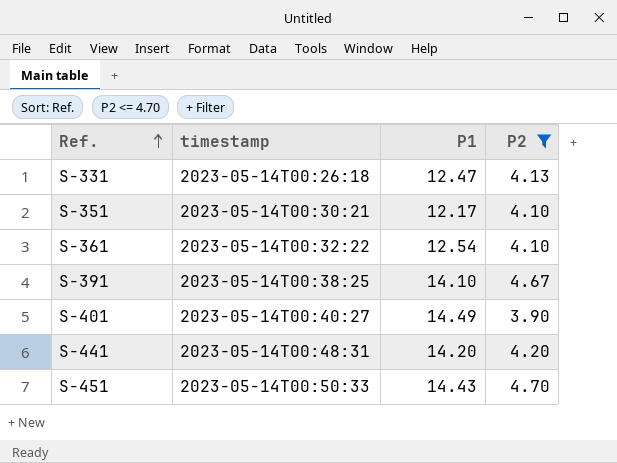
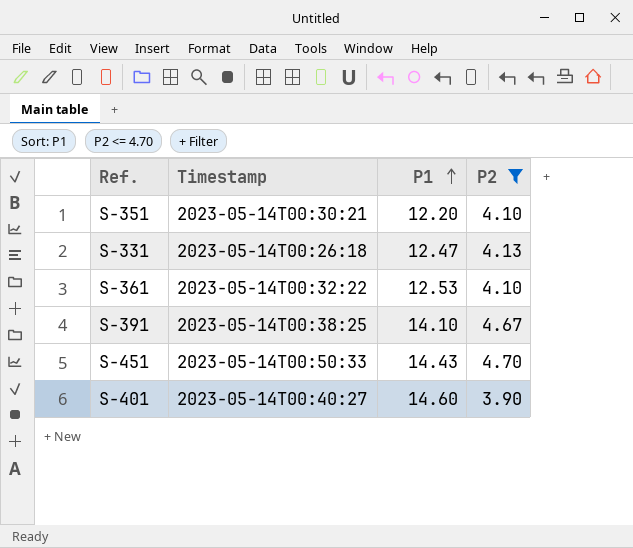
row order: Ref. ascending -> P1 ascending
column name: timestamp -> Timestamp
row S-441: 2023-05-14T00:48:31 | 14.20 | 4.20 -> none
S-351 | P1: 12.17 -> 12.20
S-361 | P1: 12.54 -> 12.53
S-401 | P1: 14.49 -> 14.60

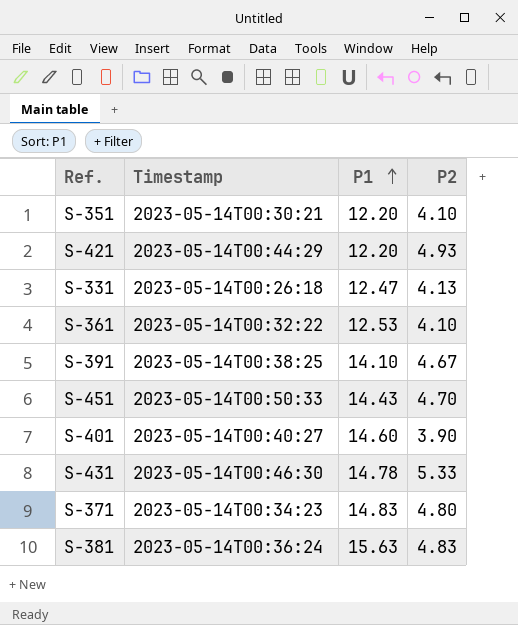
filter: P2 <= 4.70 -> none

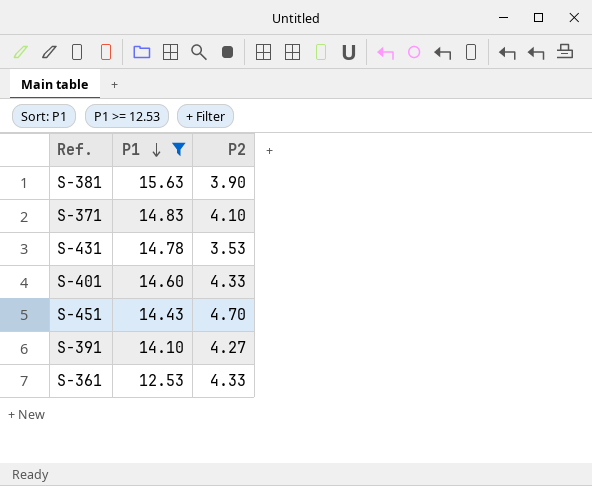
filter: none -> P1 >= 12.53
row order: P1 ascending -> P1 descending
column Timestamp | position: 2 -> none
S-381 | P2: 4.83 -> 3.90
S-371 | P2: 4.80 -> 4.10
S-431 | P2: 5.33 -> 3.53
S-401 | P2: 3.90 -> 4.33
S-391 | P2: 4.67 -> 4.27
S-361 | P2: 4.10 -> 4.33

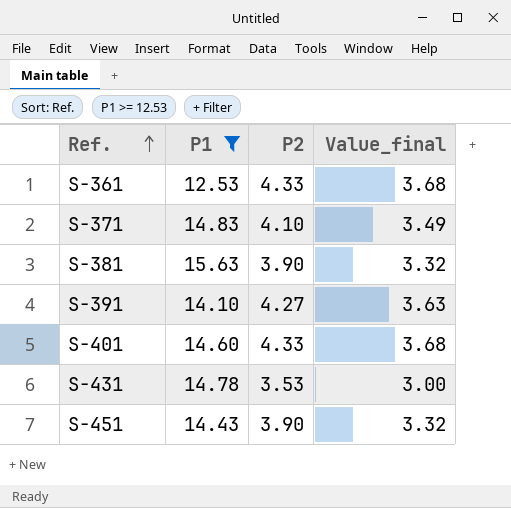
row order: P1 descending -> Ref. ascending
column Value_final | formula: none -> [P2] * 0.85
S-451 | P2: 4.70 -> 3.90

